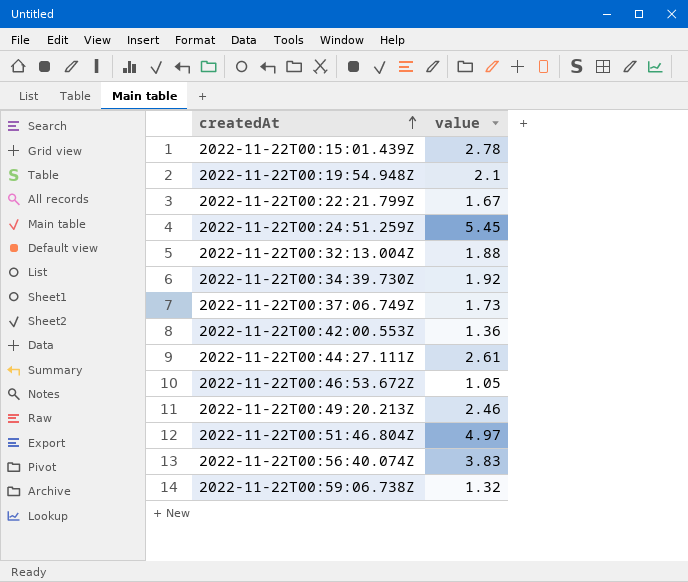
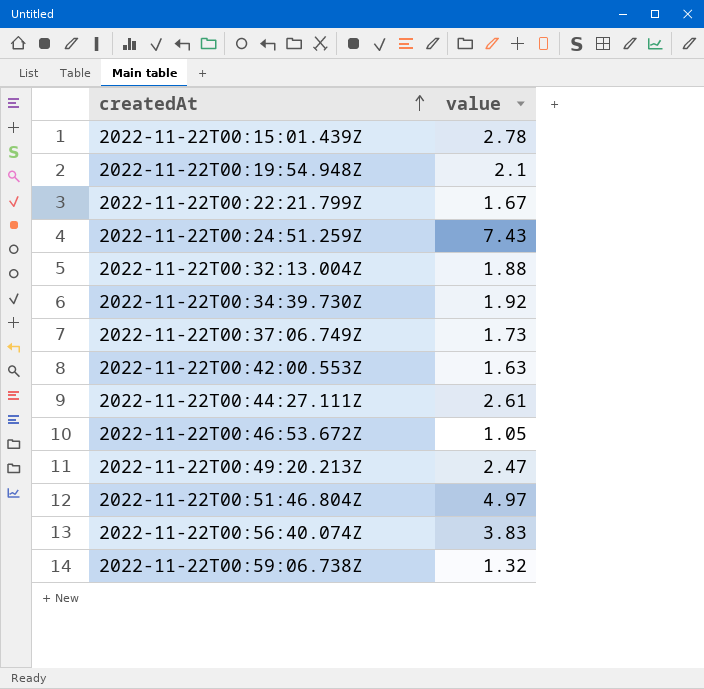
2022-11-22T00:24:51.259Z | value: 5.45 -> 7.43
2022-11-22T00:42:00.553Z | value: 1.36 -> 1.63
2022-11-22T00:49:20.213Z | value: 2.46 -> 2.47

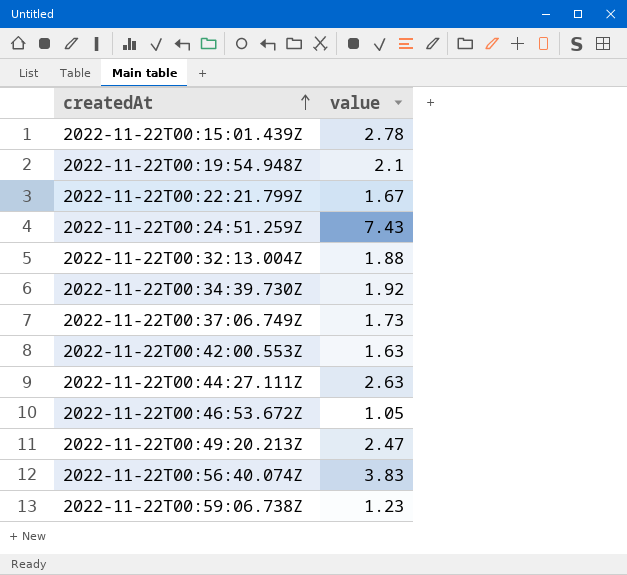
row 2022-11-22T00:51:46.804Z: 4.97 -> none
2022-11-22T00:44:27.111Z | value: 2.61 -> 2.63
2022-11-22T00:59:06.738Z | value: 1.32 -> 1.23

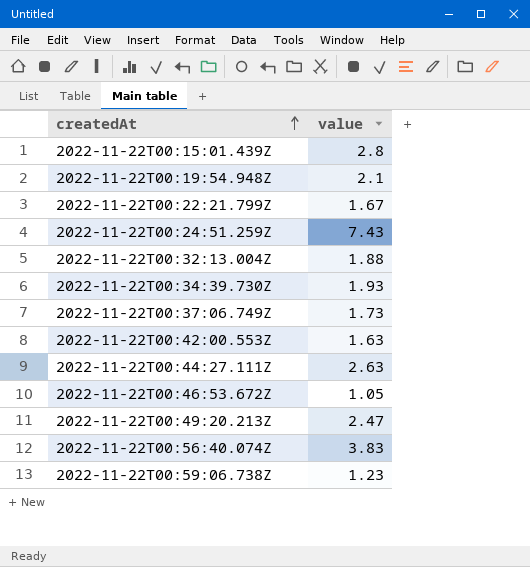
2022-11-22T00:15:01.439Z | value: 2.78 -> 2.8
2022-11-22T00:34:39.730Z | value: 1.92 -> 1.93

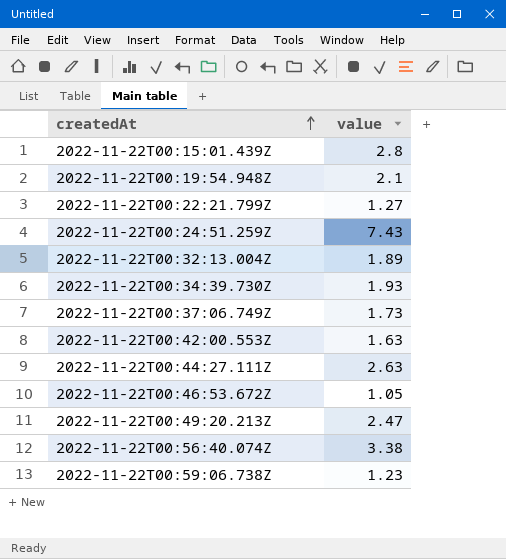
2022-11-22T00:22:21.799Z | value: 1.67 -> 1.27
2022-11-22T00:32:13.004Z | value: 1.88 -> 1.89
2022-11-22T00:56:40.074Z | value: 3.83 -> 3.38

